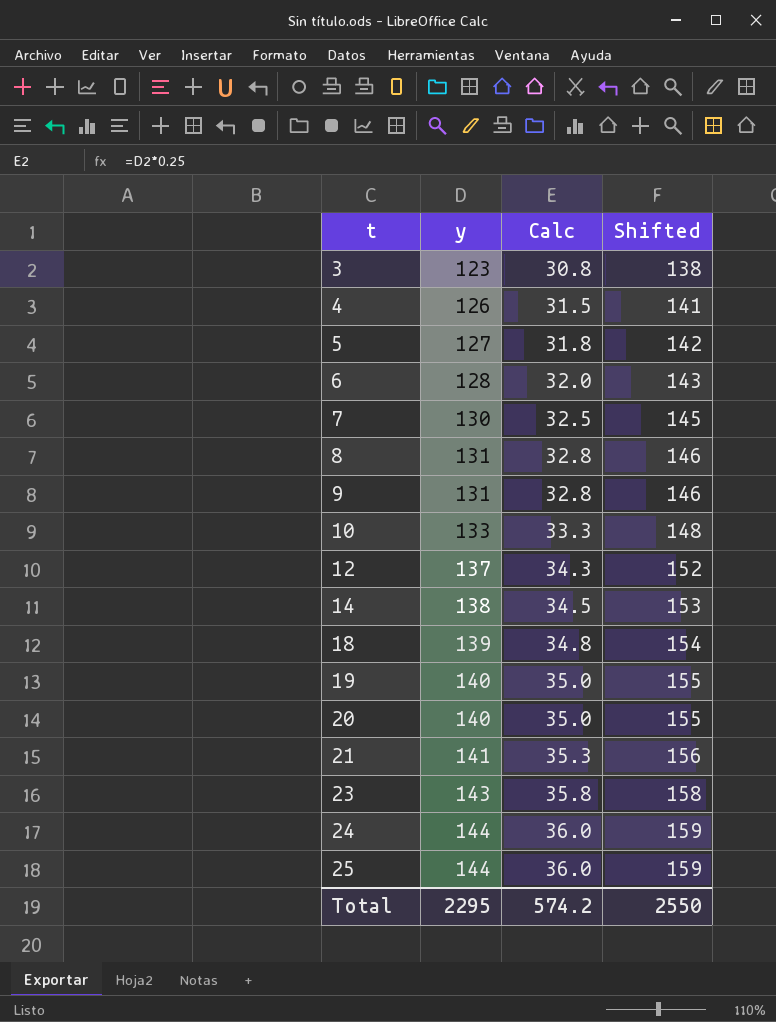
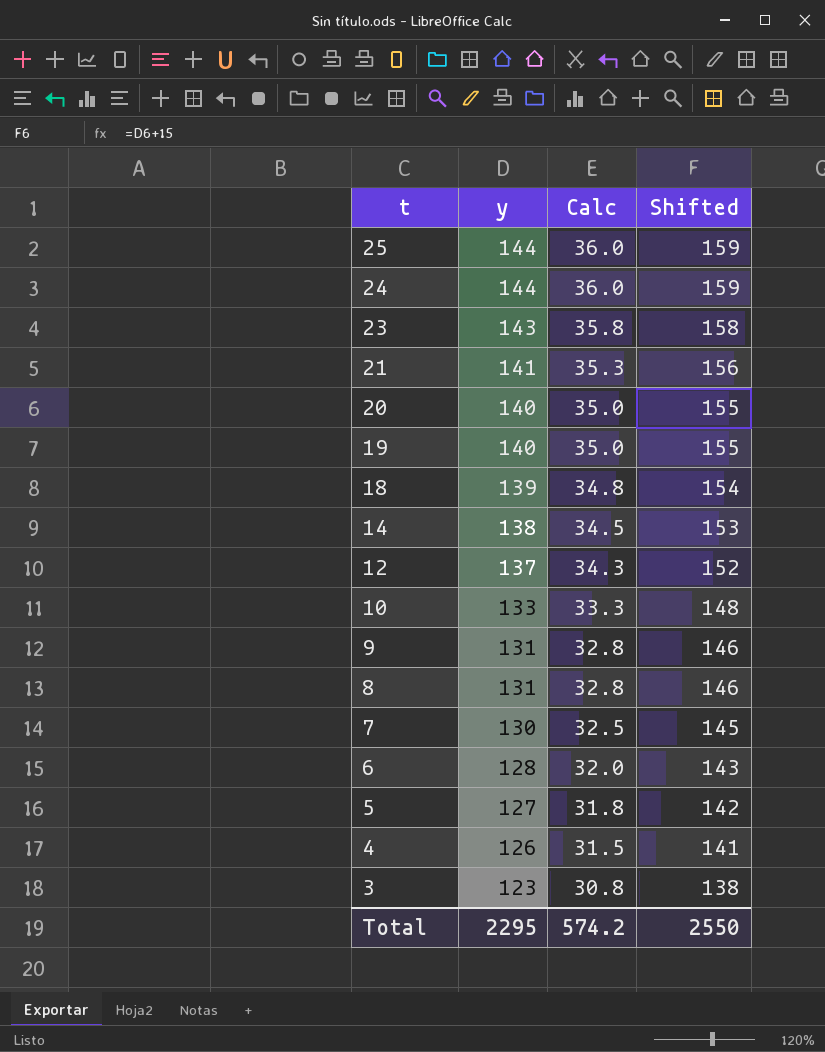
row order: t ascending -> t descending

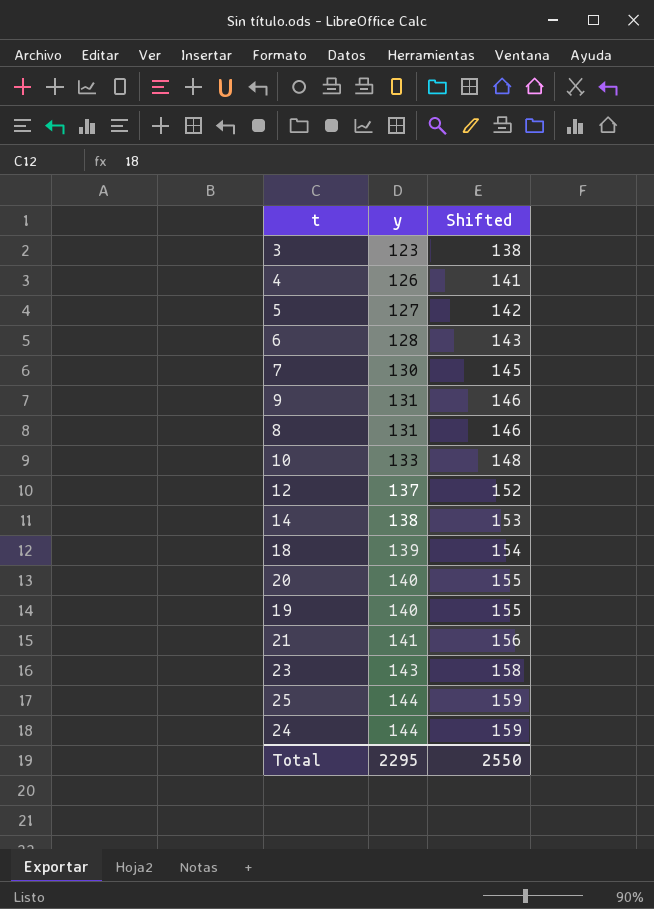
row order: t descending -> y ascending
column Calc | formula: [y] * 0.25 -> none

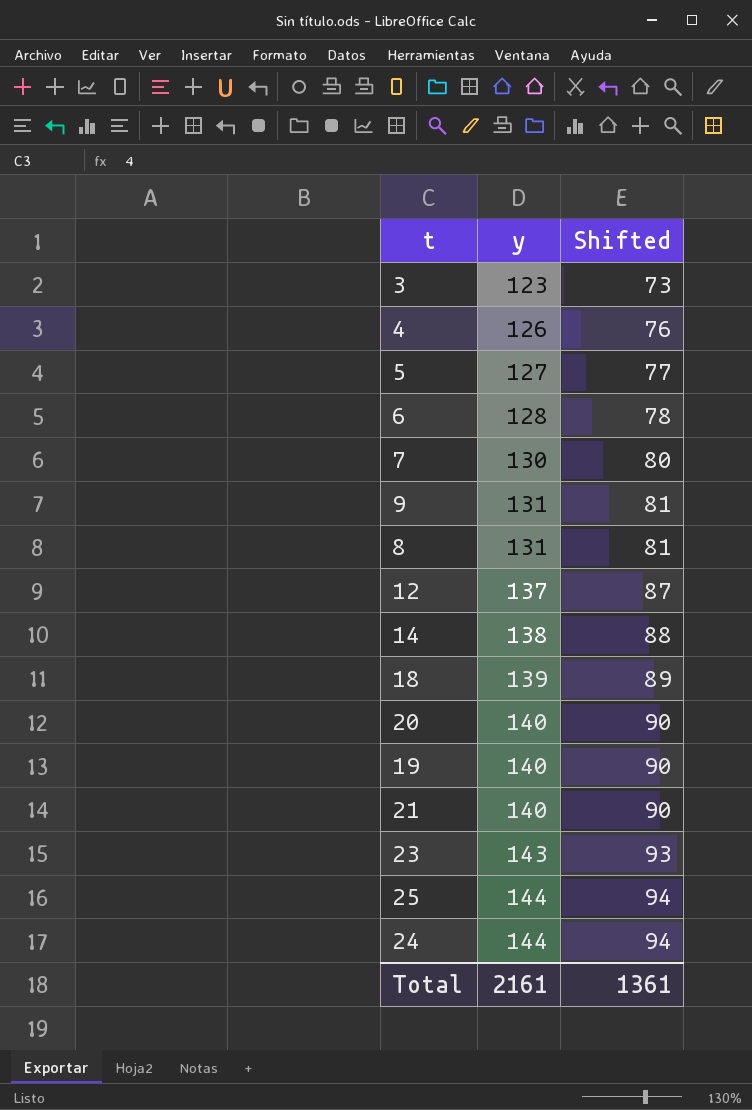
column Shifted | formula: [y] + 15 -> [y] - 50
row 10: 133 | 148 -> none
21 | y: 141 -> 140
Total | y: 2295 -> 2161
Total | Shifted: 2550 -> 1361

